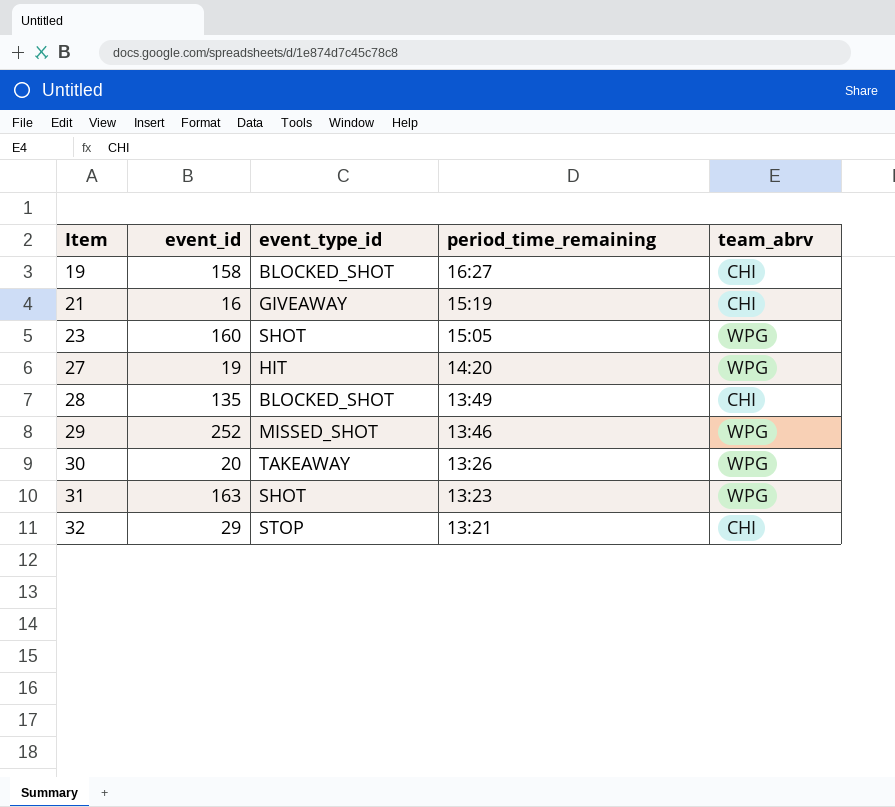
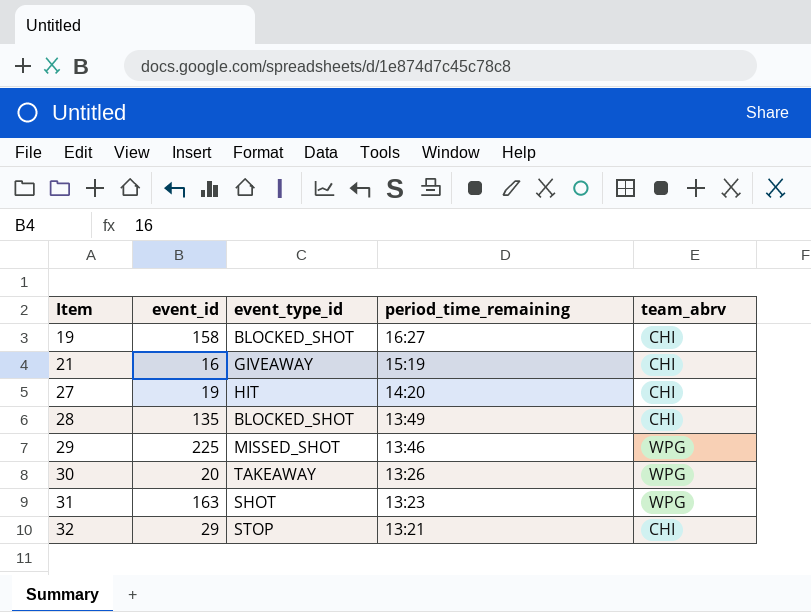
row 23: 160 | SHOT | 15:05 | WPG -> none
27 | team_abrv: WPG -> CHI
29 | event_id: 252 -> 225

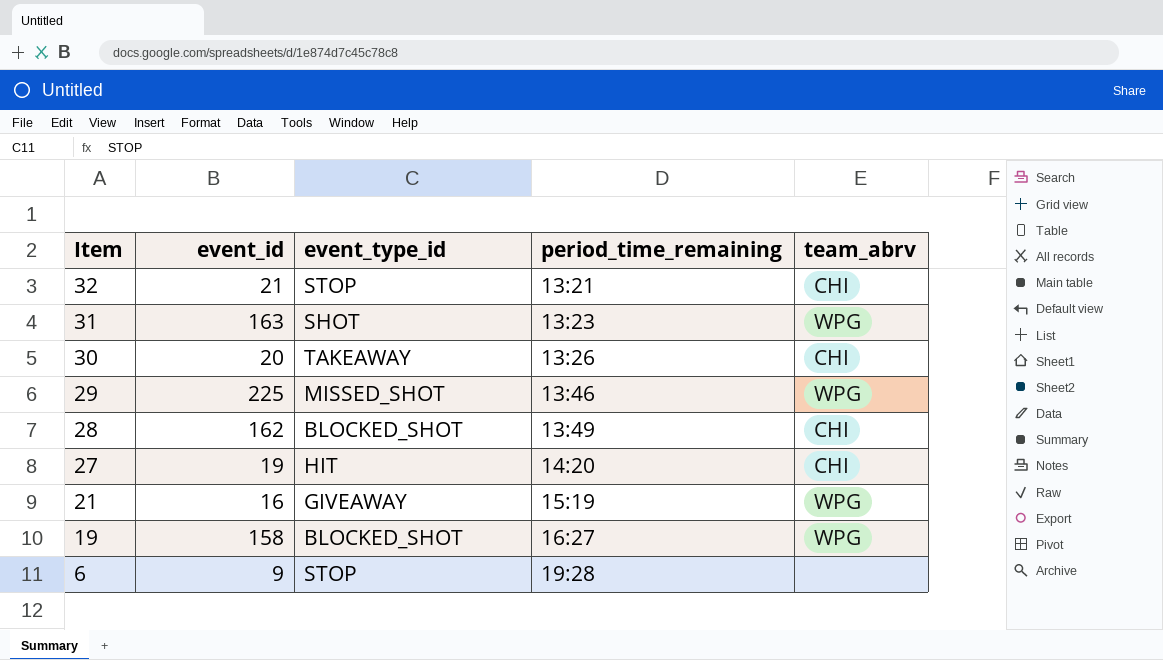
row order: Item ascending -> Item descending
32 | event_id: 29 -> 21
30 | team_abrv: WPG -> CHI
28 | event_id: 135 -> 162
21 | team_abrv: CHI -> WPG
19 | team_abrv: CHI -> WPG
row 6: none -> 9 | STOP | 19:28 | none

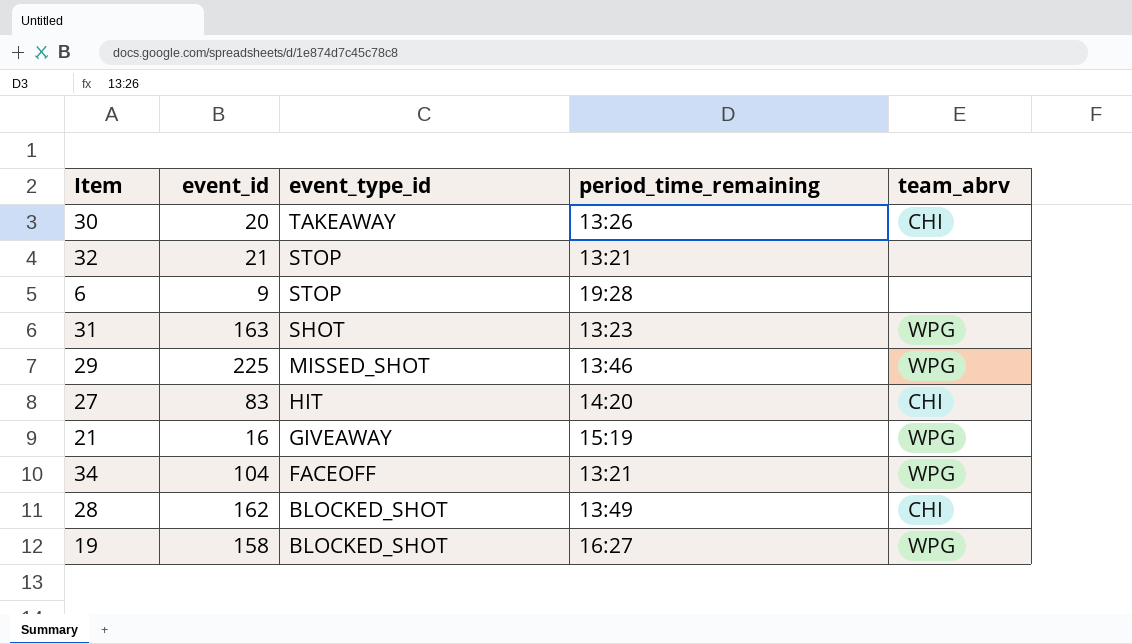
row order: Item descending -> event_type_id descending
32 | team_abrv: CHI -> none
27 | event_id: 19 -> 83
row 34: none -> 104 | FACEOFF | 13:21 | WPG

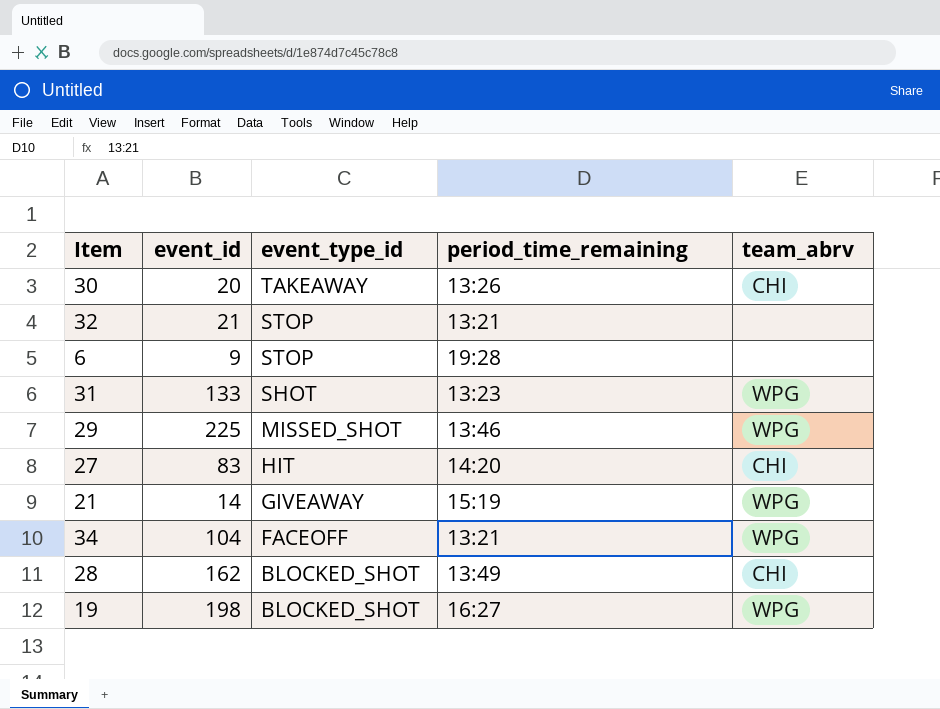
31 | event_id: 163 -> 133
21 | event_id: 16 -> 14
19 | event_id: 158 -> 198

